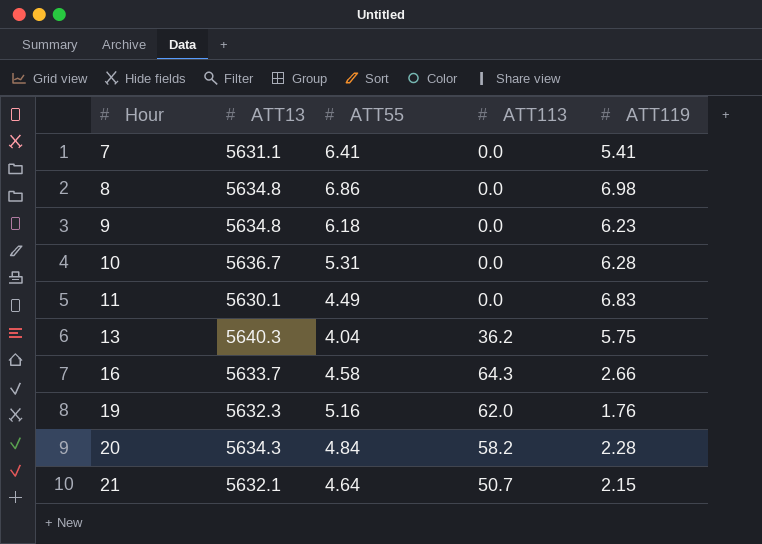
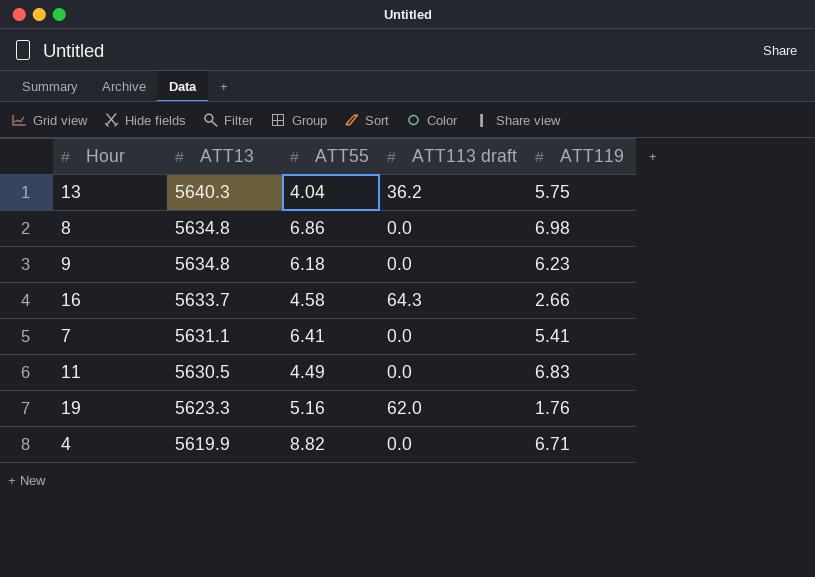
row order: Hour ascending -> ATT13 descending
column name: ATT113 -> ATT113 draft
row 10: 5636.7 | 5.31 | 0.0 | 6.28 -> none
row 20: 5634.3 | 4.84 | 58.2 | 2.28 -> none
row 21: 5632.1 | 4.64 | 50.7 | 2.15 -> none
11 | ATT13: 5630.1 -> 5630.5
19 | ATT13: 5632.3 -> 5623.3
row 4: none -> 5619.9 | 8.82 | 0.0 | 6.71

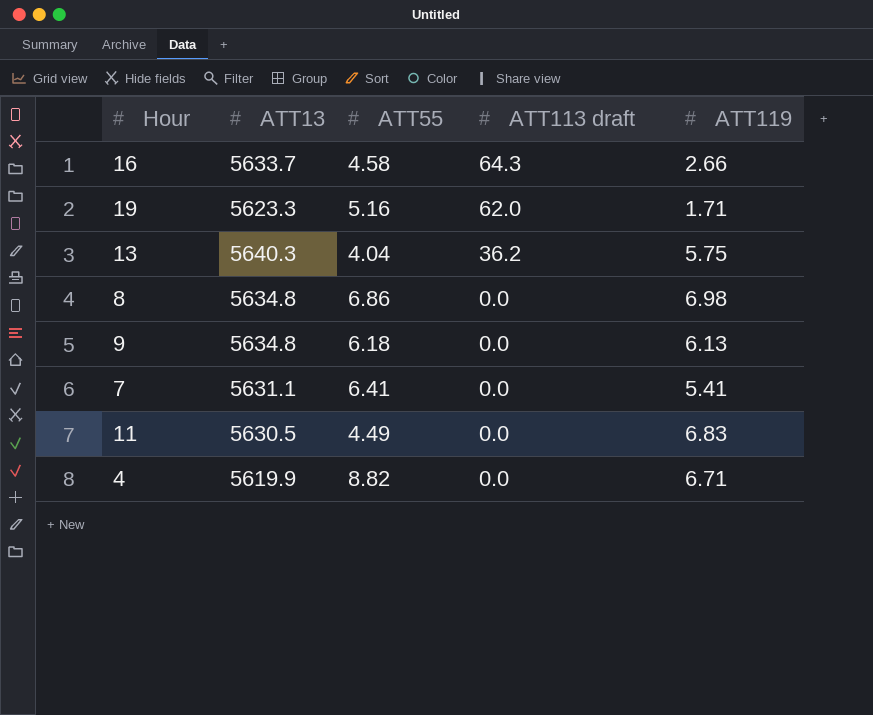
row order: ATT13 descending -> ATT113 draft descending
19 | ATT119: 1.76 -> 1.71
9 | ATT119: 6.23 -> 6.13

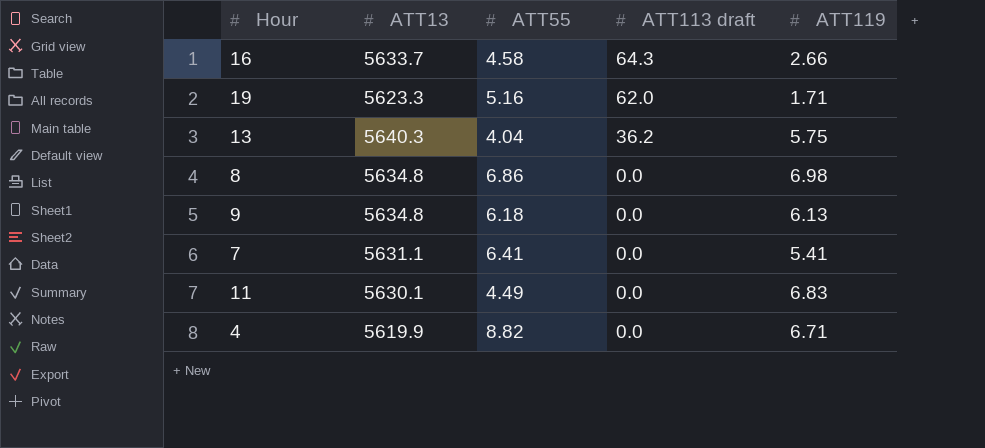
11 | ATT13: 5630.5 -> 5630.1

